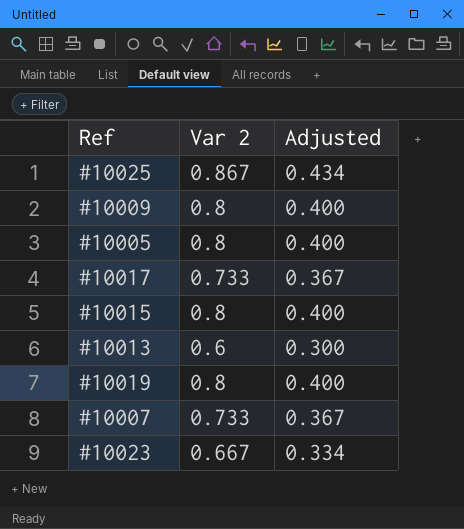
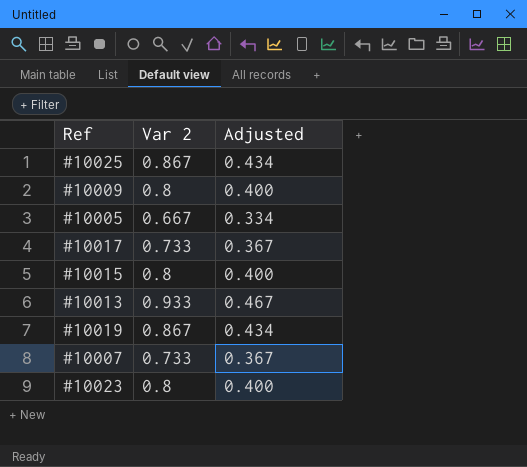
#10005 | Var 2: 0.8 -> 0.667
#10005 | Adjusted: 0.400 -> 0.334
#10013 | Var 2: 0.6 -> 0.933
#10013 | Adjusted: 0.300 -> 0.467
#10019 | Var 2: 0.8 -> 0.867
#10019 | Adjusted: 0.400 -> 0.434
#10023 | Var 2: 0.667 -> 0.8
#10023 | Adjusted: 0.334 -> 0.400

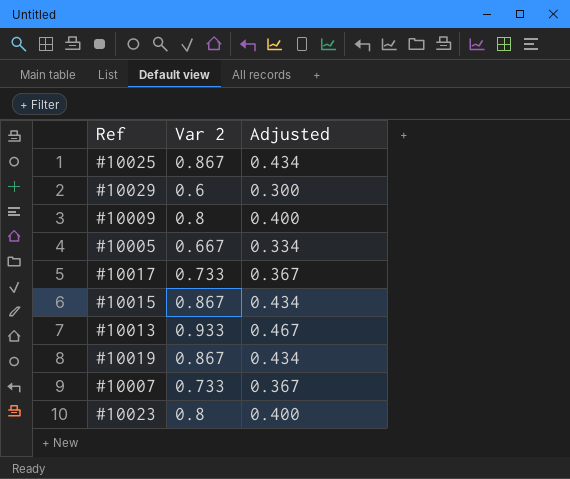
row #10029: none -> 0.6 | 0.300
#10015 | Var 2: 0.8 -> 0.867
#10015 | Adjusted: 0.400 -> 0.434

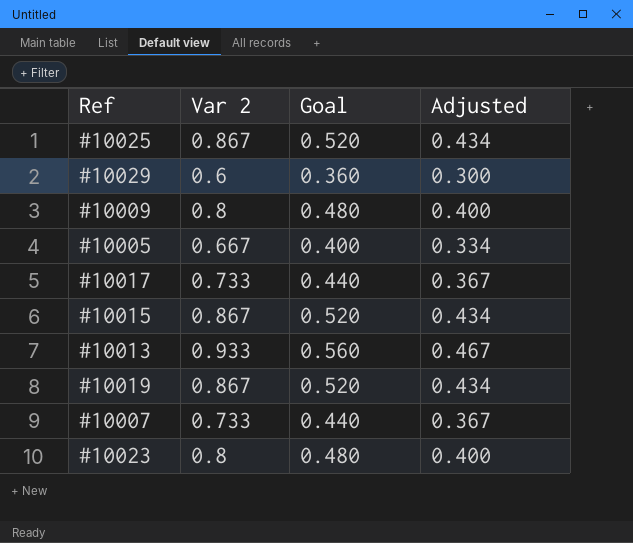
column Goal | formula: none -> [Var 2] * 0.6

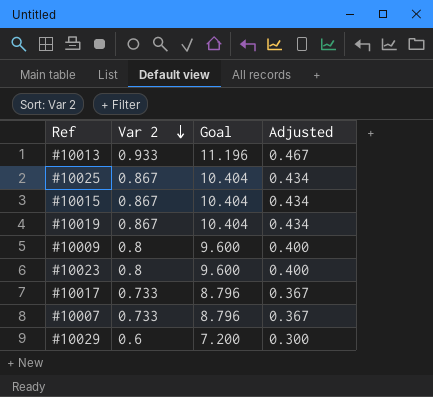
row order: none -> Var 2 descending
column Goal | formula: [Var 2] * 0.6 -> [Var 2] * 12
row #10005: 0.667 | 0.400 | 0.334 -> none

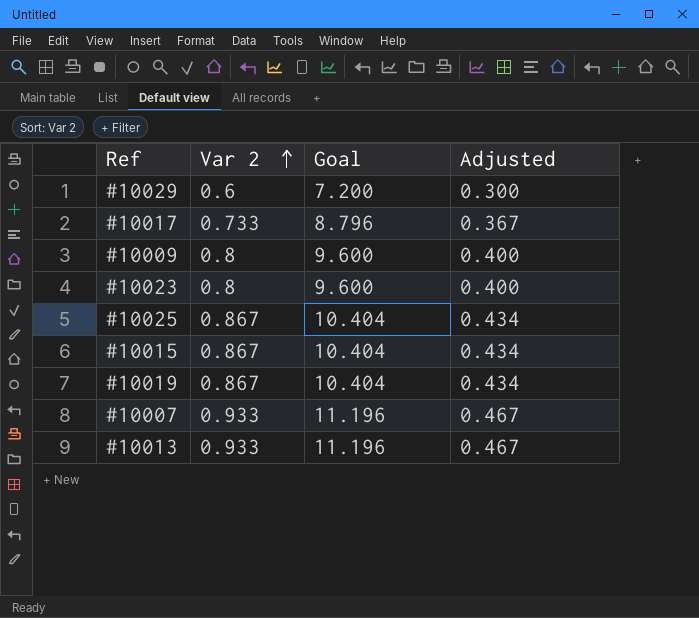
row order: Var 2 descending -> Var 2 ascending
#10007 | Var 2: 0.733 -> 0.933
#10007 | Goal: 8.796 -> 11.196
#10007 | Adjusted: 0.367 -> 0.467

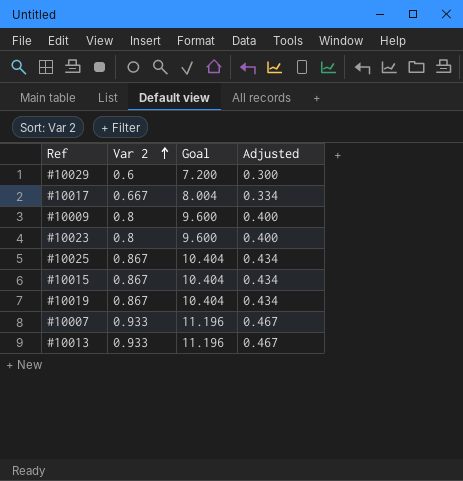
#10017 | Var 2: 0.733 -> 0.667
#10017 | Goal: 8.796 -> 8.004
#10017 | Adjusted: 0.367 -> 0.334

